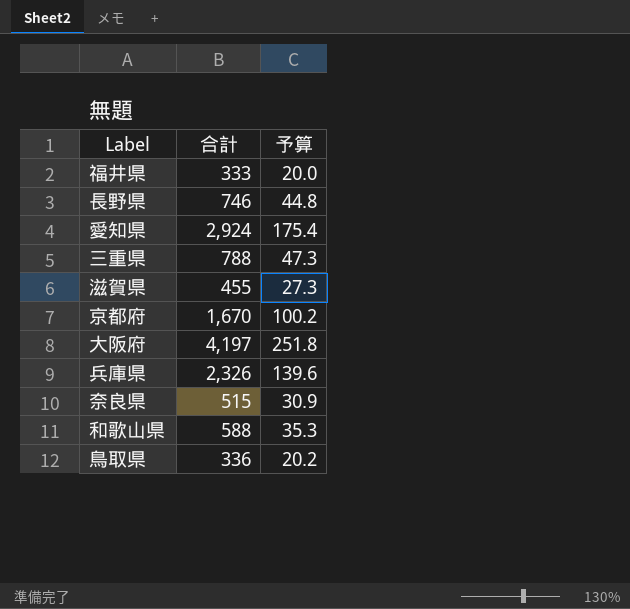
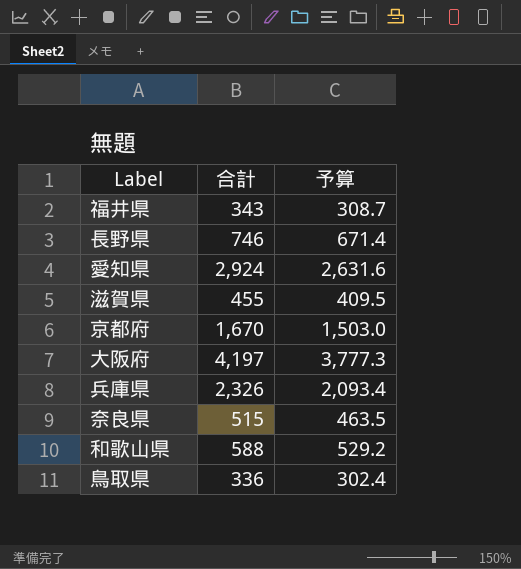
column 予算 | formula: [合計] * 0.06 -> [合計] * 0.9
row 三重県: 788 | 47.3 -> none
福井県 | 合計: 333 -> 343

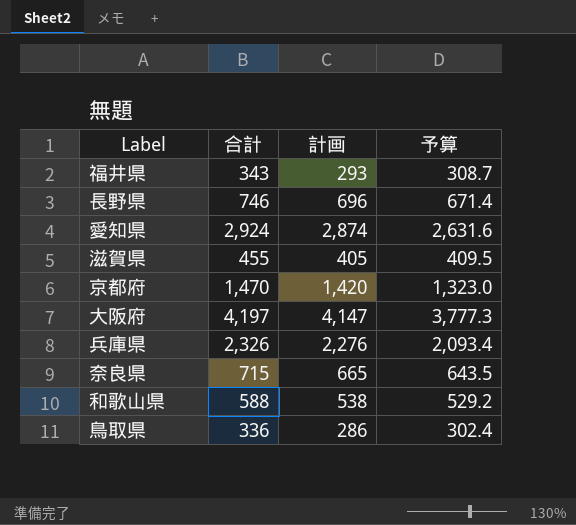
column 計画 | formula: none -> [合計] - 50
京都府 | 合計: 1,670 -> 1,470
京都府 | 予算: 1,503.0 -> 1,323.0
奈良県 | 合計: 515 -> 715
奈良県 | 予算: 463.5 -> 643.5

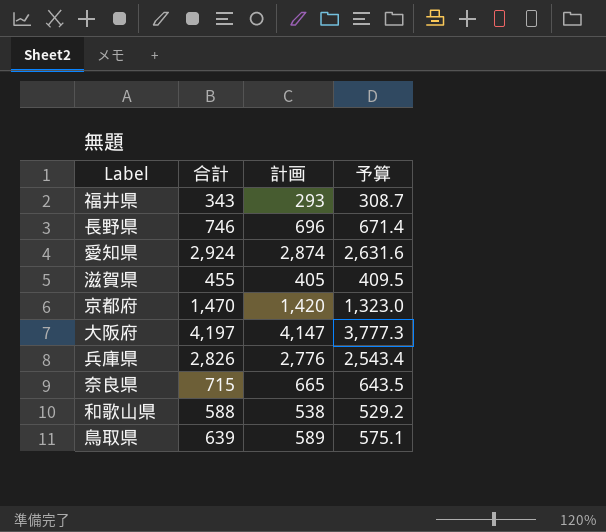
兵庫県 | 合計: 2,326 -> 2,826
兵庫県 | 計画: 2,276 -> 2,776
兵庫県 | 予算: 2,093.4 -> 2,543.4
鳥取県 | 合計: 336 -> 639
鳥取県 | 計画: 286 -> 589
鳥取県 | 予算: 302.4 -> 575.1

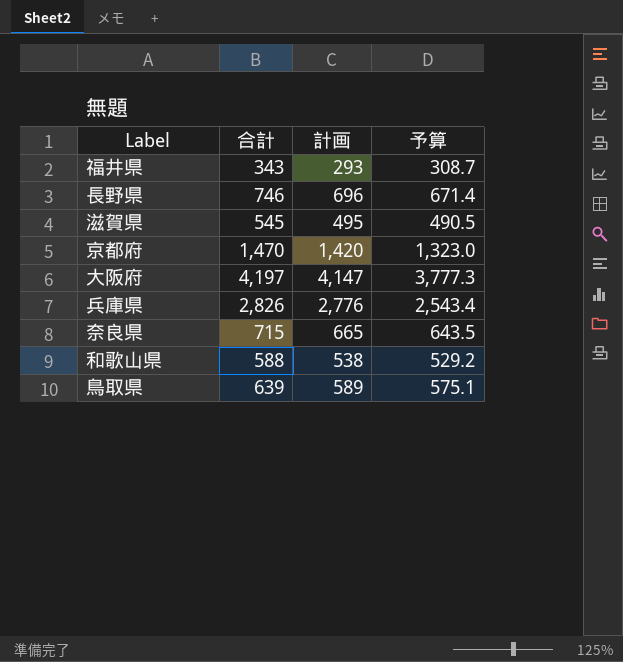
row 愛知県: 2,924 | 2,874 | 2,631.6 -> none
滋賀県 | 合計: 455 -> 545
滋賀県 | 計画: 405 -> 495
滋賀県 | 予算: 409.5 -> 490.5

